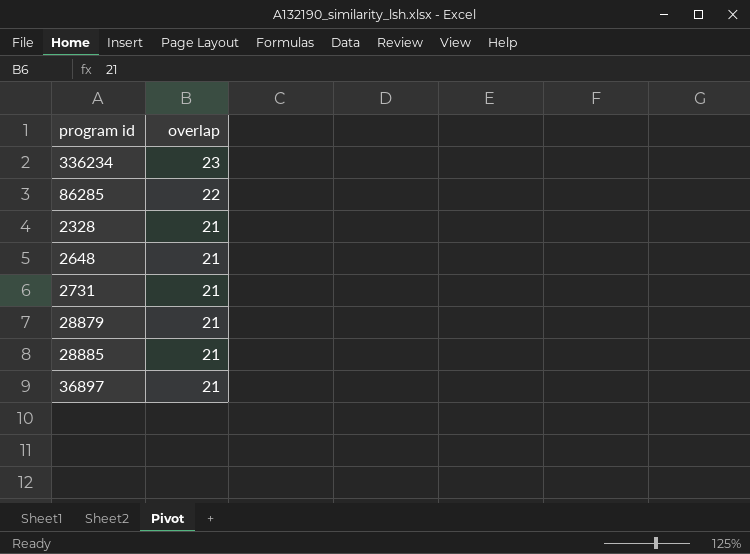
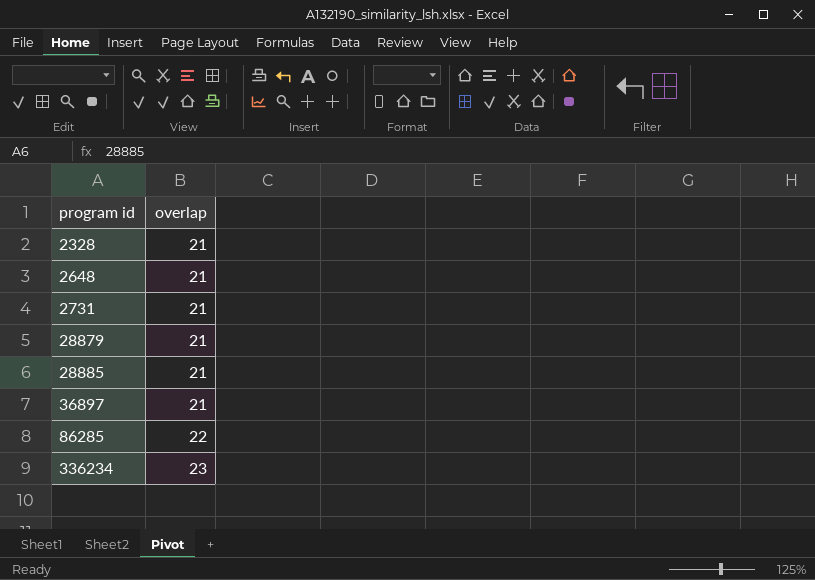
row order: overlap descending -> program id ascending

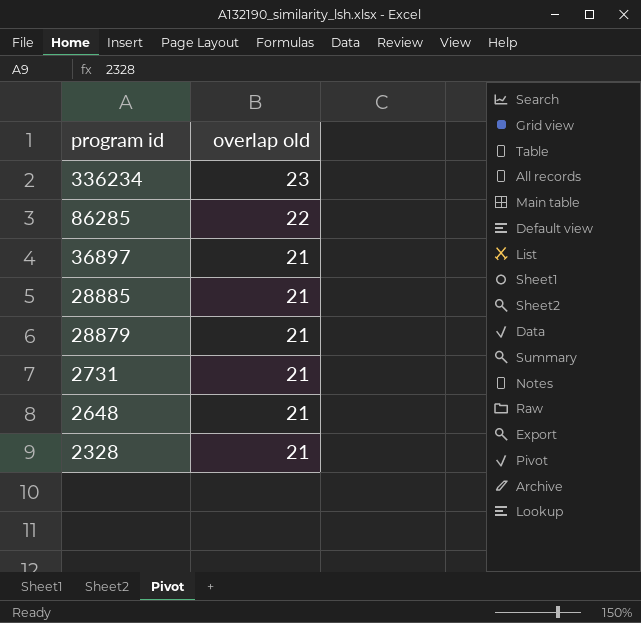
row order: program id ascending -> program id descending
column name: overlap -> overlap old

